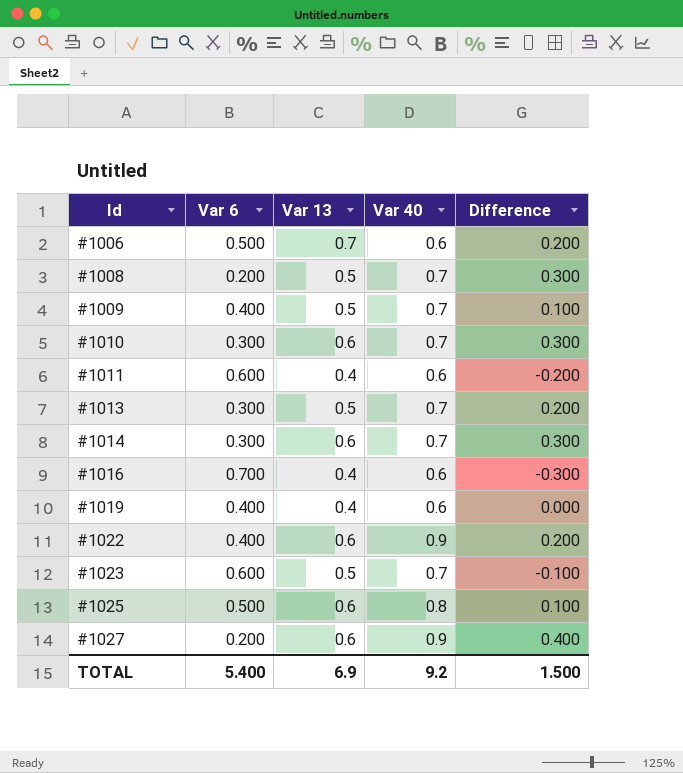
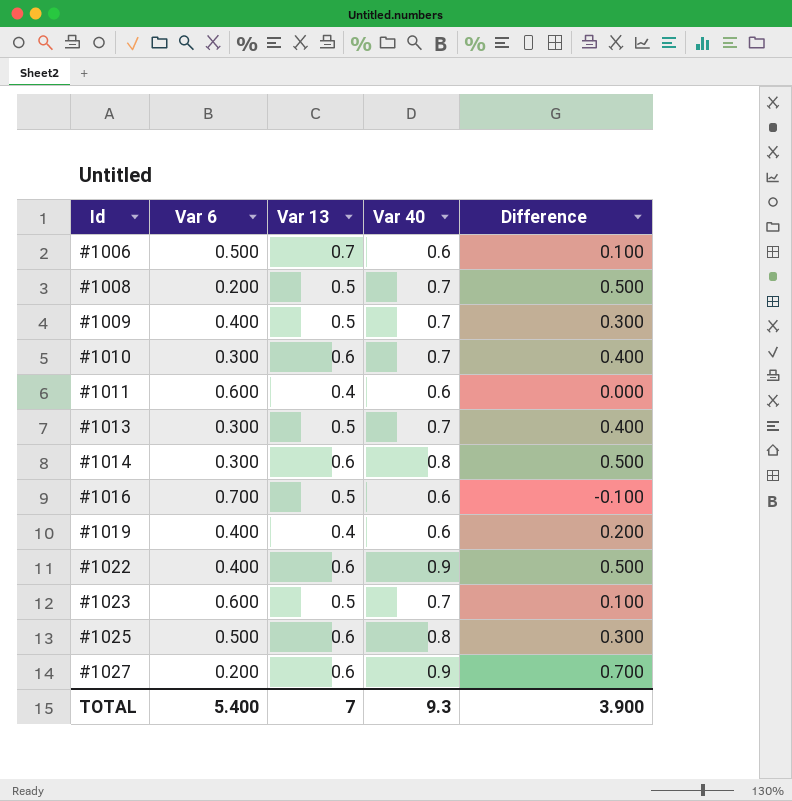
column Difference | formula: [Var 13] - [Var 6] -> [Var 40] - [Var 6]
#1014 | Var 40: 0.7 -> 0.8
#1016 | Var 13: 0.4 -> 0.5
TOTAL | Var 13: 6.9 -> 7
TOTAL | Var 40: 9.2 -> 9.3
TOTAL | Difference: 1.500 -> 3.900

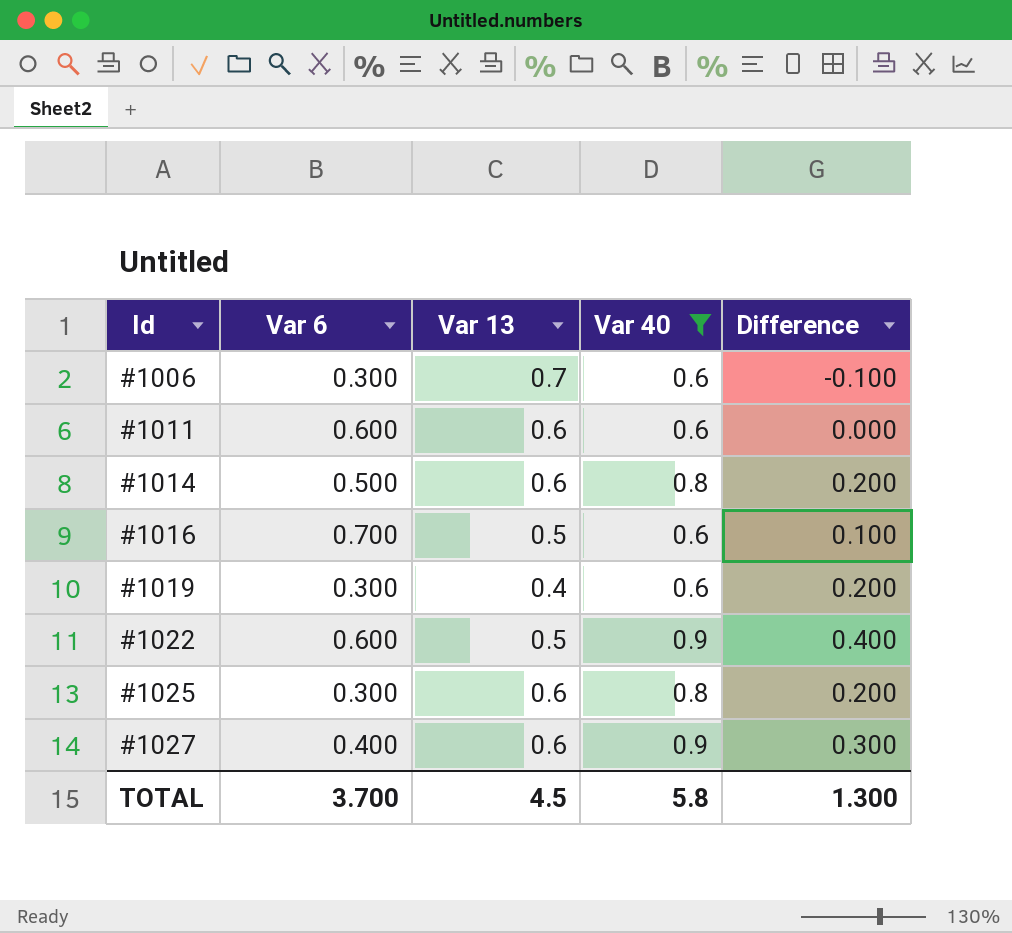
filter: none -> Var 40 != 0.7
column Difference | formula: [Var 40] - [Var 6] -> [Var 40] - [Var 13]
#1006 | Var 6: 0.500 -> 0.300
#1011 | Var 13: 0.4 -> 0.6
#1014 | Var 6: 0.300 -> 0.500
#1019 | Var 6: 0.400 -> 0.300
#1022 | Var 6: 0.400 -> 0.600
#1022 | Var 13: 0.6 -> 0.5
#1025 | Var 6: 0.500 -> 0.300
#1027 | Var 6: 0.200 -> 0.400
TOTAL | Var 6: 5.400 -> 3.700
TOTAL | Var 13: 7 -> 4.5
TOTAL | Var 40: 9.3 -> 5.8
TOTAL | Difference: 3.900 -> 1.300

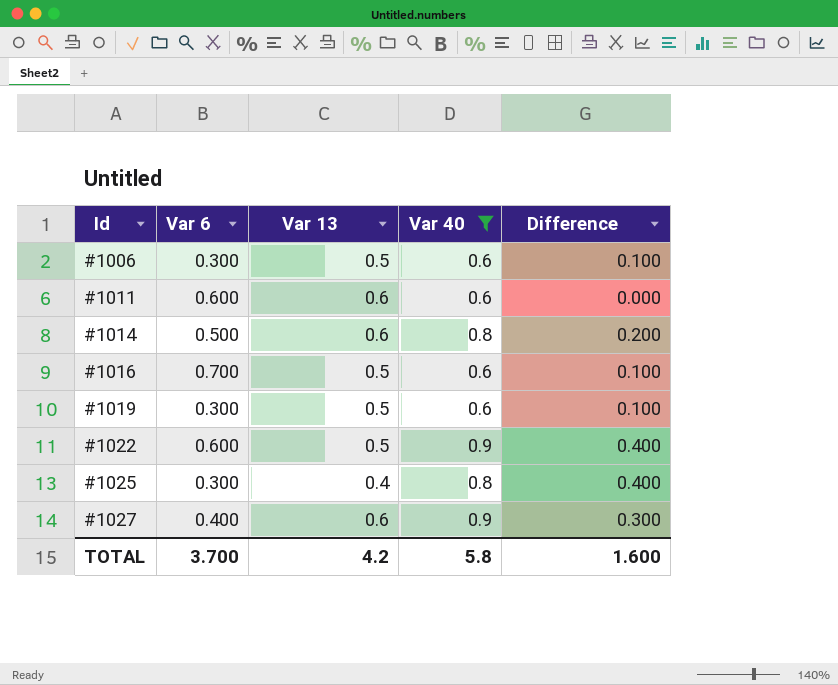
#1006 | Var 13: 0.7 -> 0.5
#1006 | Difference: -0.100 -> 0.100
#1019 | Var 13: 0.4 -> 0.5
#1019 | Difference: 0.200 -> 0.100
#1025 | Var 13: 0.6 -> 0.4
#1025 | Difference: 0.200 -> 0.400
TOTAL | Var 13: 4.5 -> 4.2
TOTAL | Difference: 1.300 -> 1.600

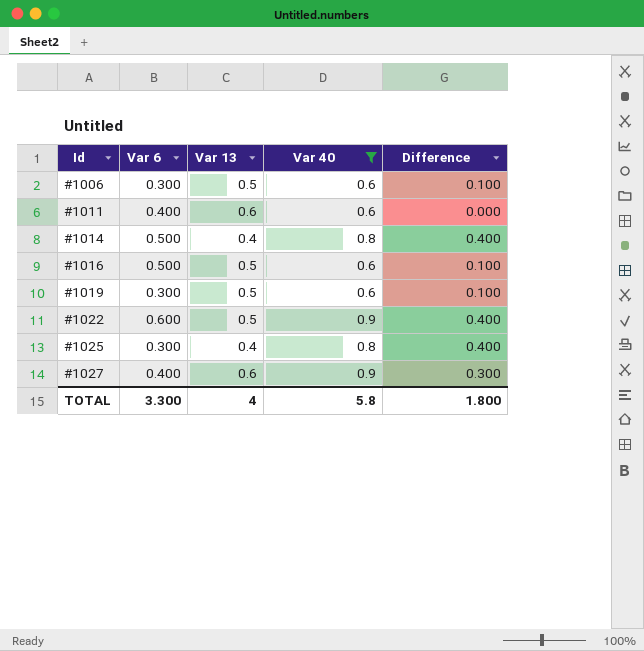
#1011 | Var 6: 0.600 -> 0.400
#1014 | Var 13: 0.6 -> 0.4
#1014 | Difference: 0.200 -> 0.400
#1016 | Var 6: 0.700 -> 0.500
TOTAL | Var 6: 3.700 -> 3.300
TOTAL | Var 13: 4.2 -> 4
TOTAL | Difference: 1.600 -> 1.800

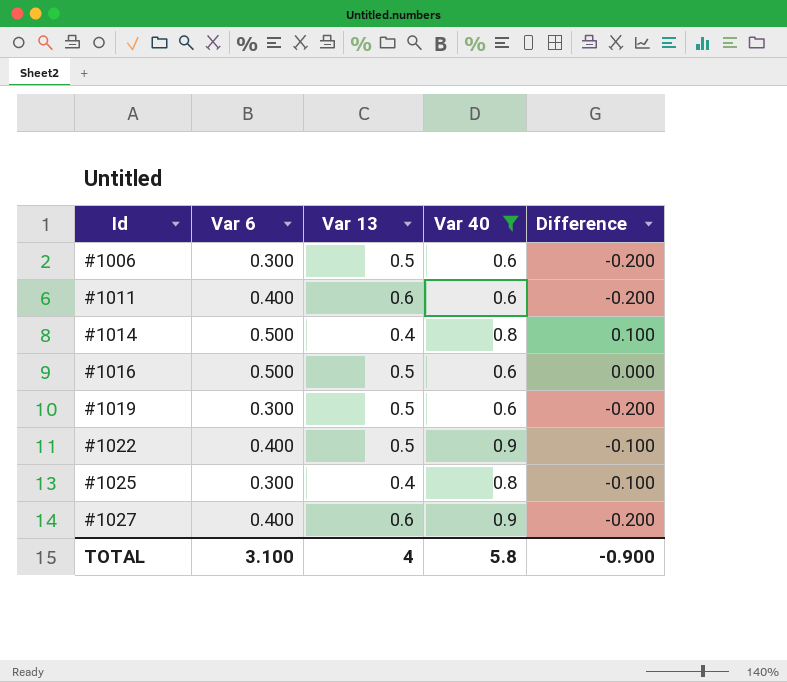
column Difference | formula: [Var 40] - [Var 13] -> [Var 6] - [Var 13]
#1022 | Var 6: 0.600 -> 0.400
TOTAL | Var 6: 3.300 -> 3.100
TOTAL | Difference: 1.800 -> -0.900

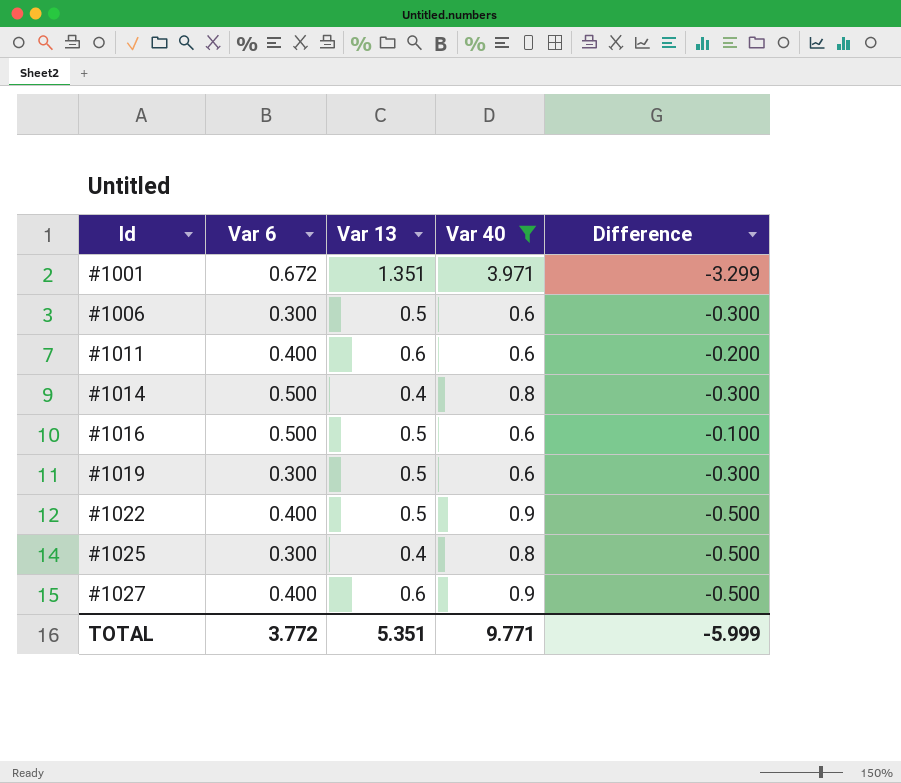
column Difference | formula: [Var 6] - [Var 13] -> [Var 6] - [Var 40]
row #1001: none -> 0.672 | 1.351 | 3.971 | -3.299
TOTAL | Var 6: 3.100 -> 3.772
TOTAL | Var 13: 4 -> 5.351
TOTAL | Var 40: 5.8 -> 9.771
TOTAL | Difference: -0.900 -> -5.999

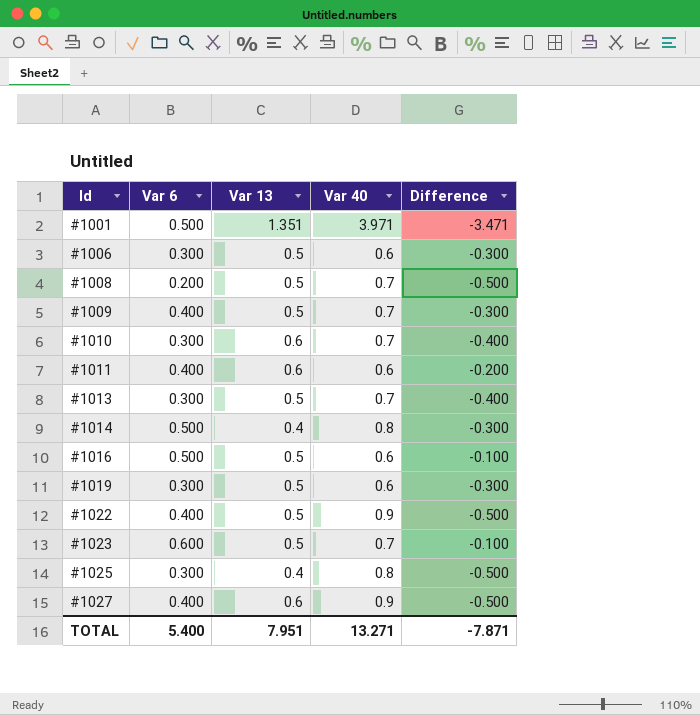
filter: Var 40 != 0.7 -> none
#1001 | Var 6: 0.672 -> 0.500
#1001 | Difference: -3.299 -> -3.471
TOTAL | Var 6: 3.772 -> 5.400
TOTAL | Var 13: 5.351 -> 7.951
TOTAL | Var 40: 9.771 -> 13.271
TOTAL | Difference: -5.999 -> -7.871

